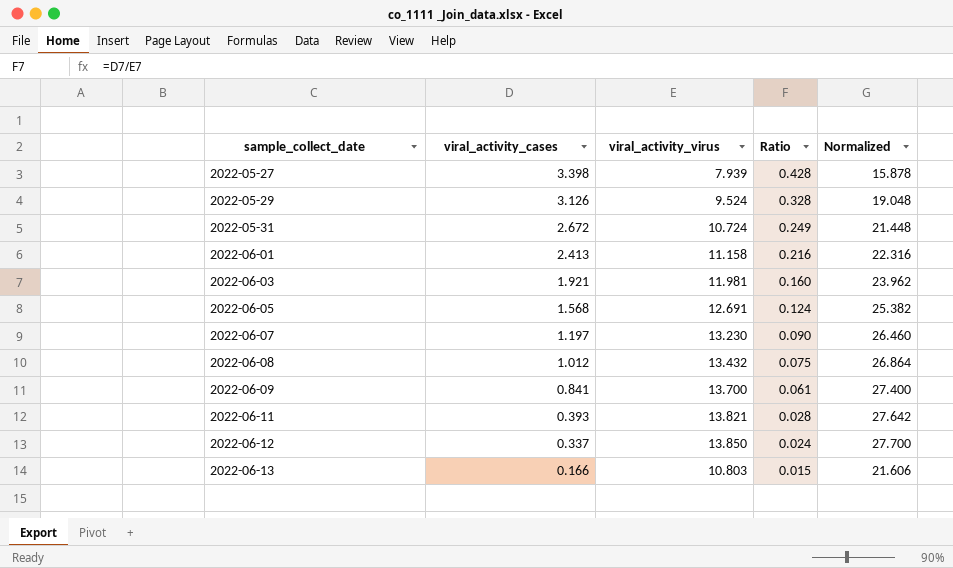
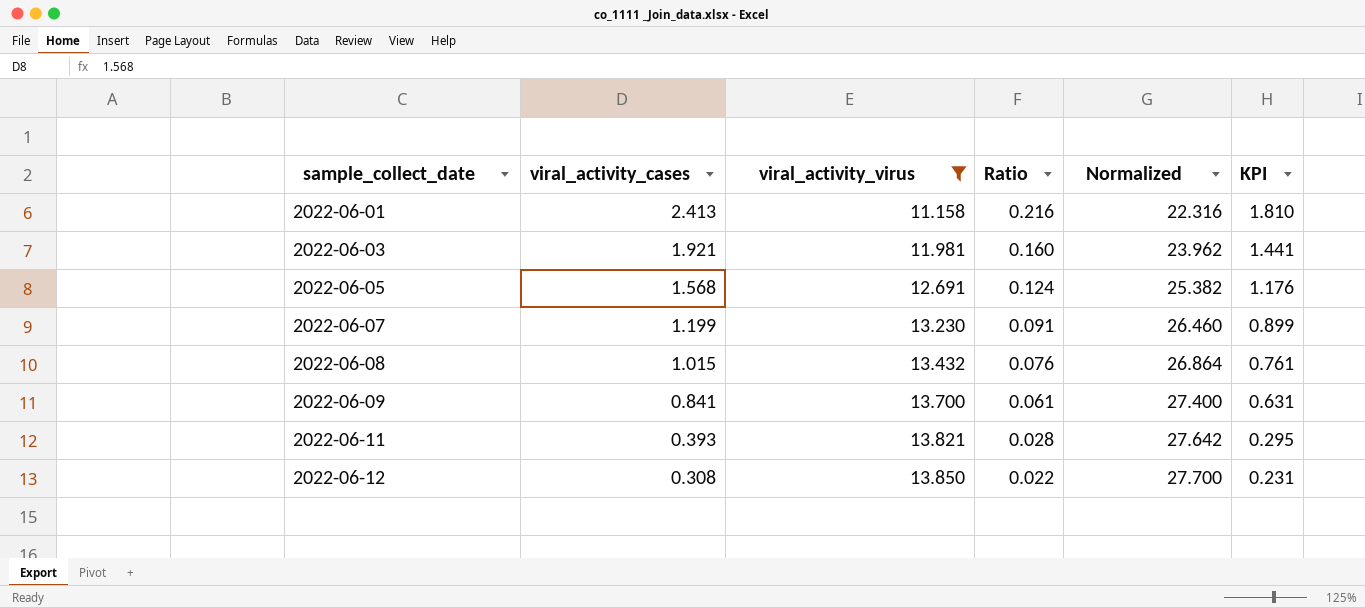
filter: none -> viral_activity_virus >= 11.158
column KPI | formula: none -> [viral_activity_cases] * 0.75
2022-06-07 | viral_activity_cases: 1.197 -> 1.199
2022-06-07 | Ratio: 0.090 -> 0.091
2022-06-08 | viral_activity_cases: 1.012 -> 1.015
2022-06-08 | Ratio: 0.075 -> 0.076
2022-06-12 | viral_activity_cases: 0.337 -> 0.308
2022-06-12 | Ratio: 0.024 -> 0.022

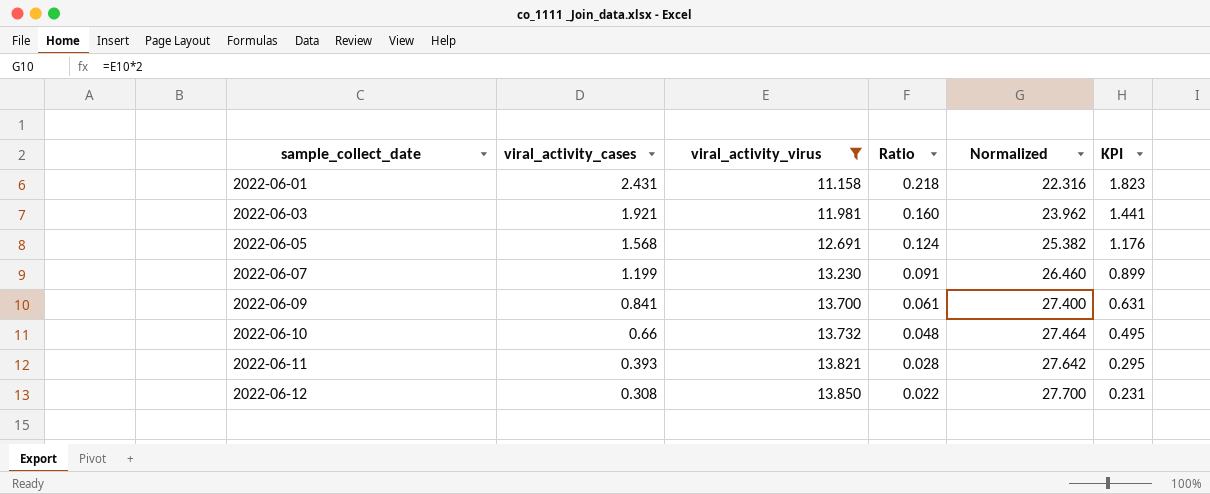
row 2022-06-08: 1.015 | 13.432 | 0.076 | 26.864 | 0.761 -> none
2022-06-01 | viral_activity_cases: 2.413 -> 2.431
2022-06-01 | Ratio: 0.216 -> 0.218
2022-06-01 | KPI: 1.810 -> 1.823
row 2022-06-10: none -> 0.66 | 13.732 | 0.048 | 27.464 | 0.495

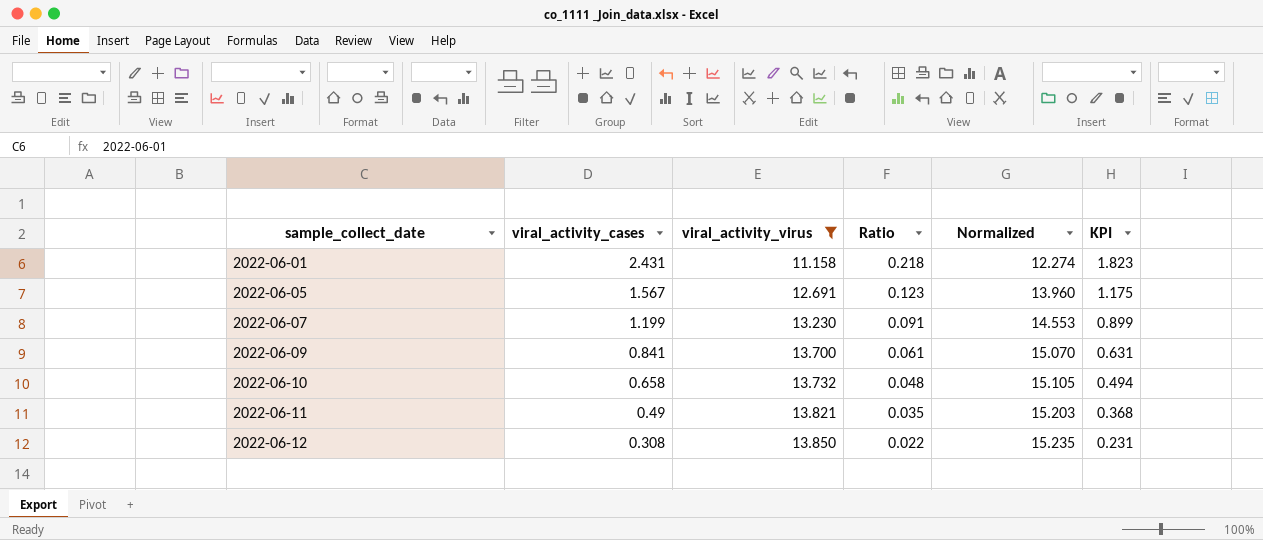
column Normalized | formula: [viral_activity_virus] * 2 -> [viral_activity_virus] * 1.1
row 2022-06-03: 1.921 | 11.981 | 0.160 | 23.962 | 1.441 -> none
2022-06-05 | viral_activity_cases: 1.568 -> 1.567
2022-06-05 | Ratio: 0.124 -> 0.123
2022-06-05 | KPI: 1.176 -> 1.175
2022-06-10 | viral_activity_cases: 0.66 -> 0.658
2022-06-10 | KPI: 0.495 -> 0.494
2022-06-11 | viral_activity_cases: 0.393 -> 0.49
2022-06-11 | Ratio: 0.028 -> 0.035
2022-06-11 | KPI: 0.295 -> 0.368

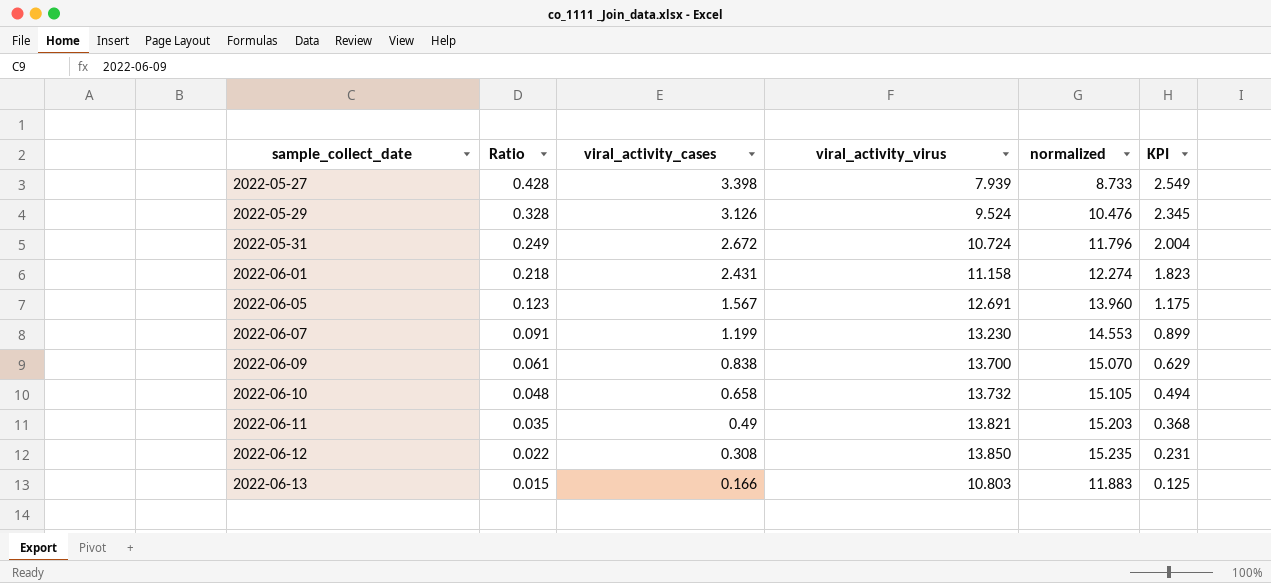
filter: viral_activity_virus >= 11.158 -> none
column Ratio | position: 4 -> 2
column name: Normalized -> normalized
2022-06-09 | viral_activity_cases: 0.841 -> 0.838
2022-06-09 | KPI: 0.631 -> 0.629

